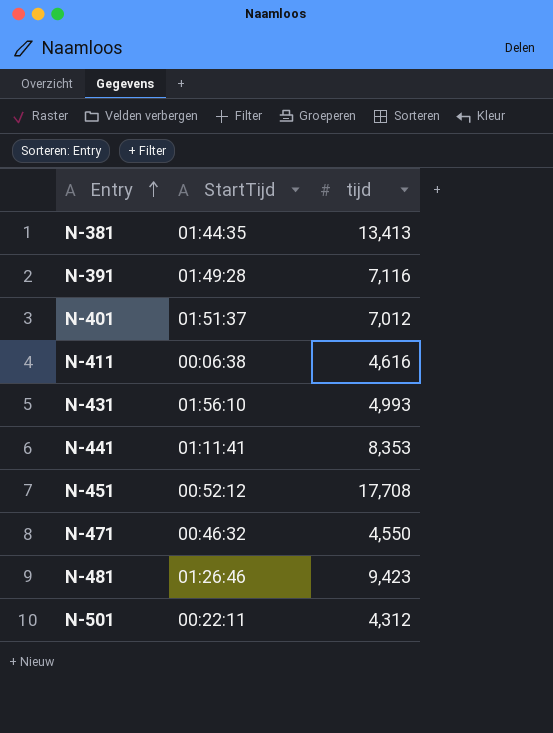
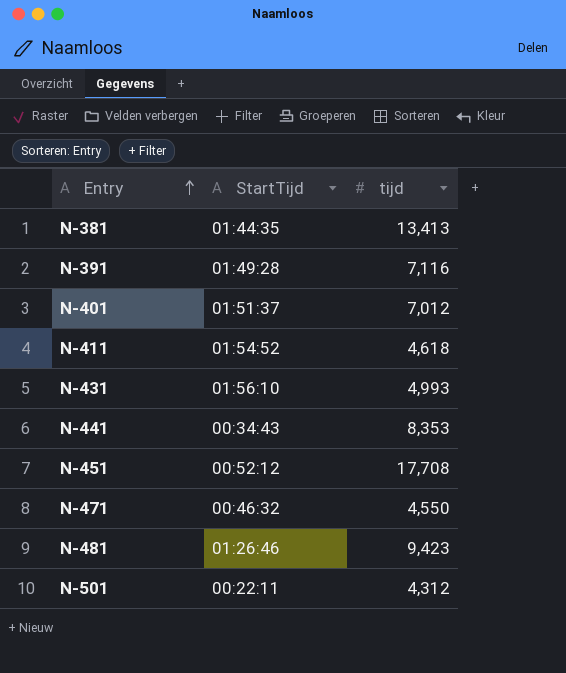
N-411 | StartTijd: 00:06:38 -> 01:54:52
N-411 | tijd: 4,616 -> 4,618
N-441 | StartTijd: 01:11:41 -> 00:34:43

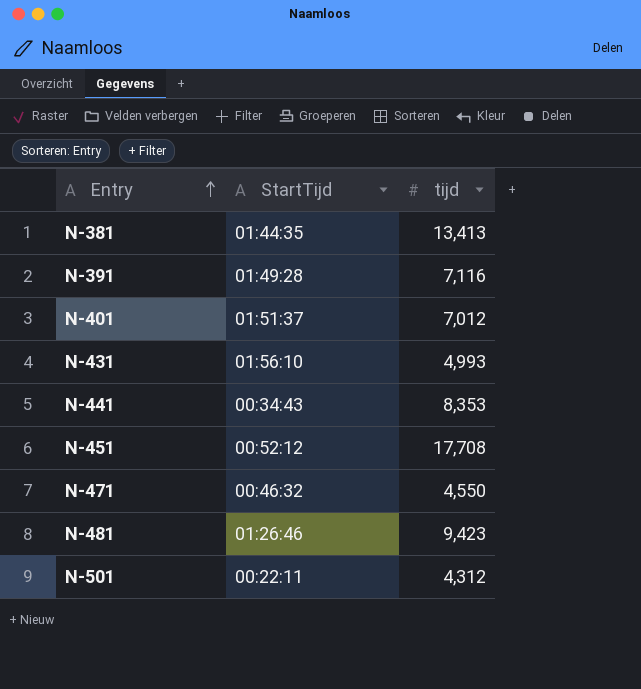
row N-411: 01:54:52 | 4,618 -> none

